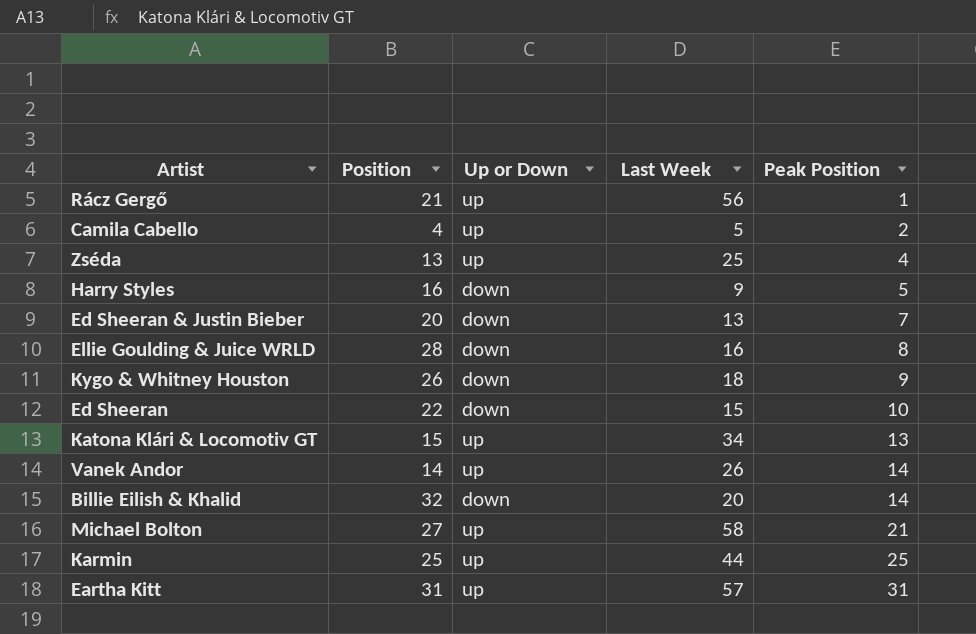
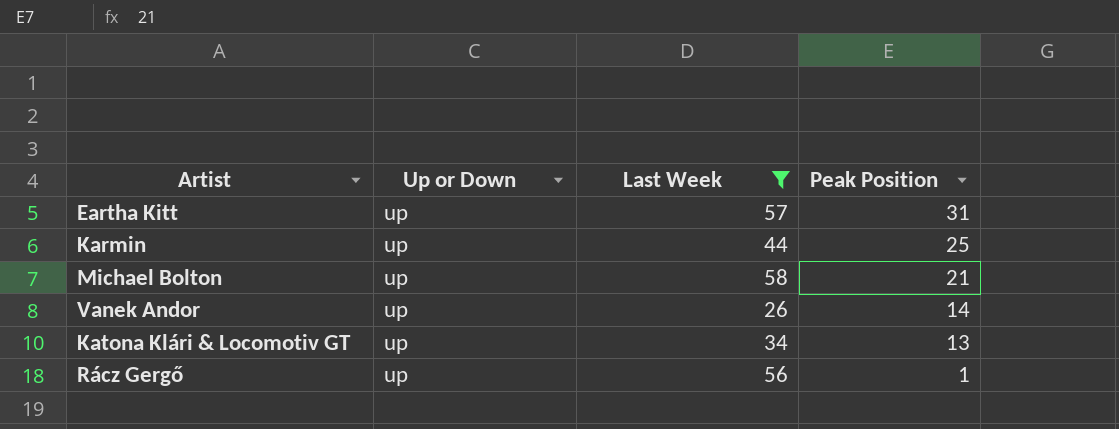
filter: none -> Last Week >= 26
row order: Peak Position ascending -> Peak Position descending
column Position | position: 2 -> none

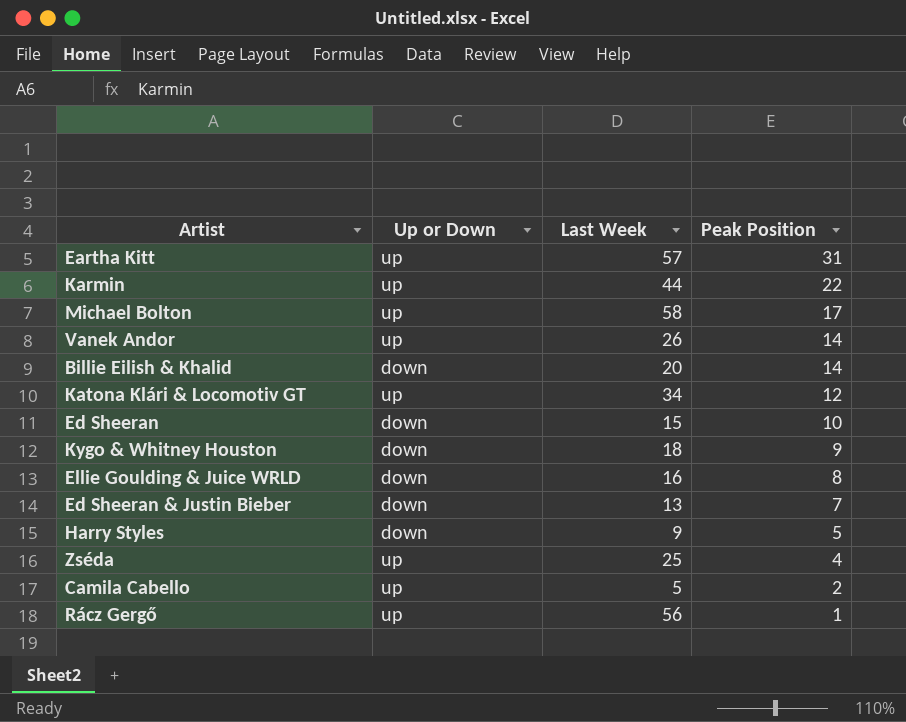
filter: Last Week >= 26 -> none
Karmin | Peak Position: 25 -> 22
Michael Bolton | Peak Position: 21 -> 17
Katona Klári & Locomotiv GT | Peak Position: 13 -> 12

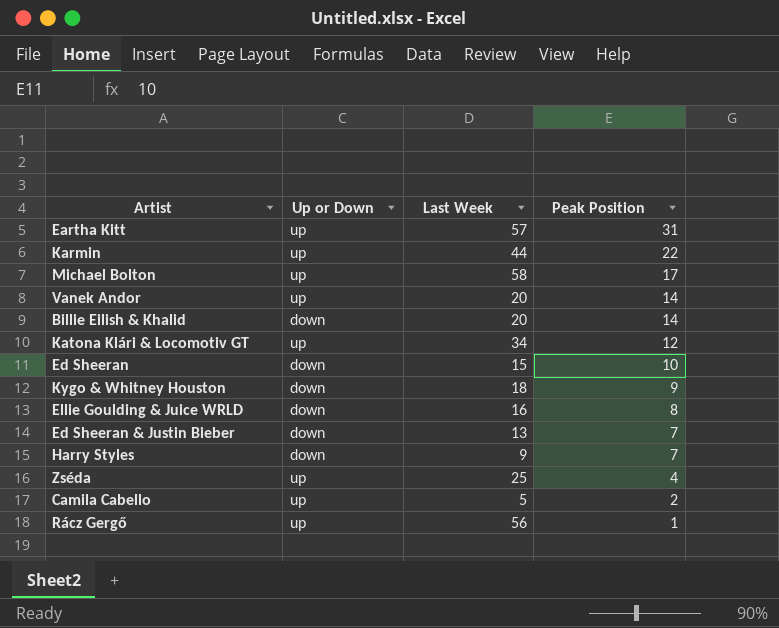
Vanek Andor | Last Week: 26 -> 20
Harry Styles | Peak Position: 5 -> 7

